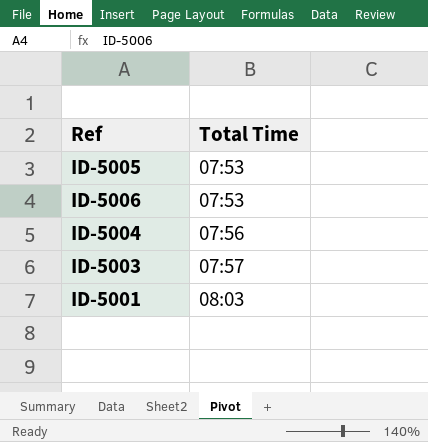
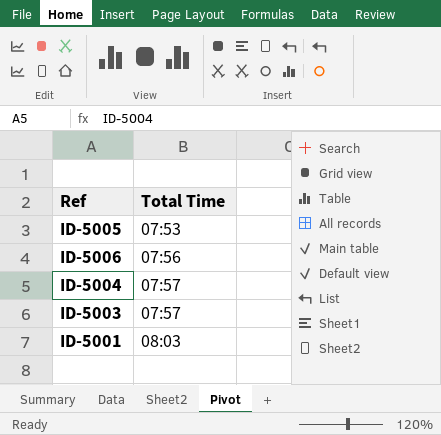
ID-5006 | Total Time: 07:53 -> 07:56
ID-5004 | Total Time: 07:56 -> 07:57

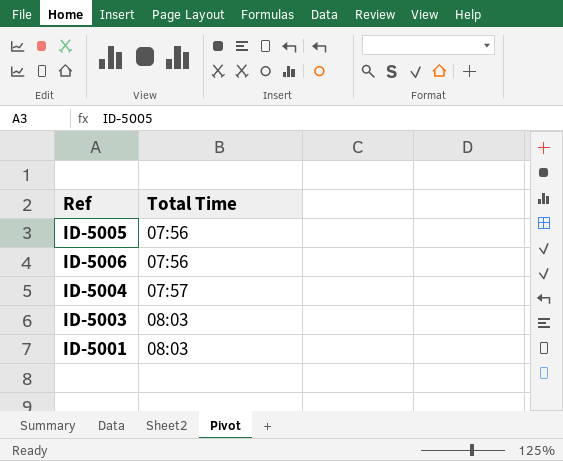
ID-5005 | Total Time: 07:53 -> 07:56
ID-5003 | Total Time: 07:57 -> 08:03

